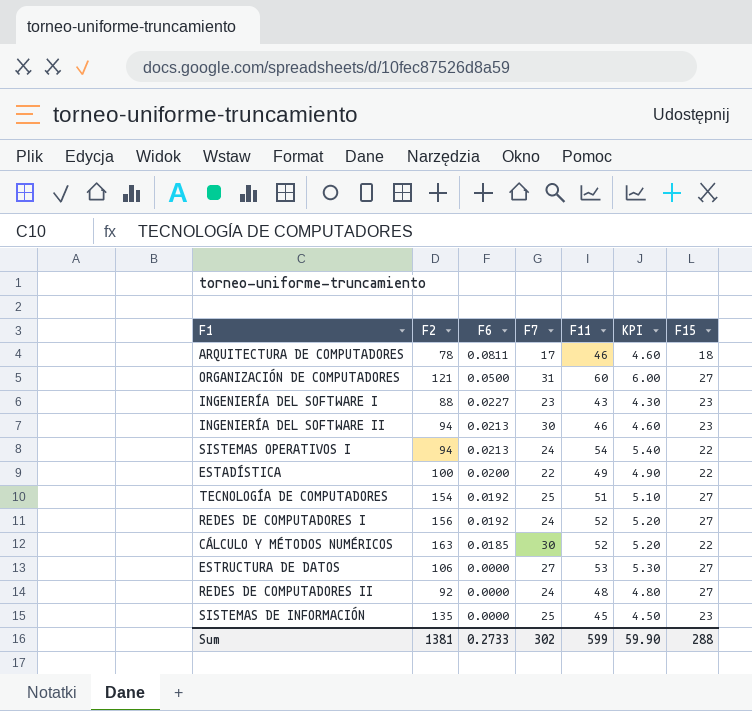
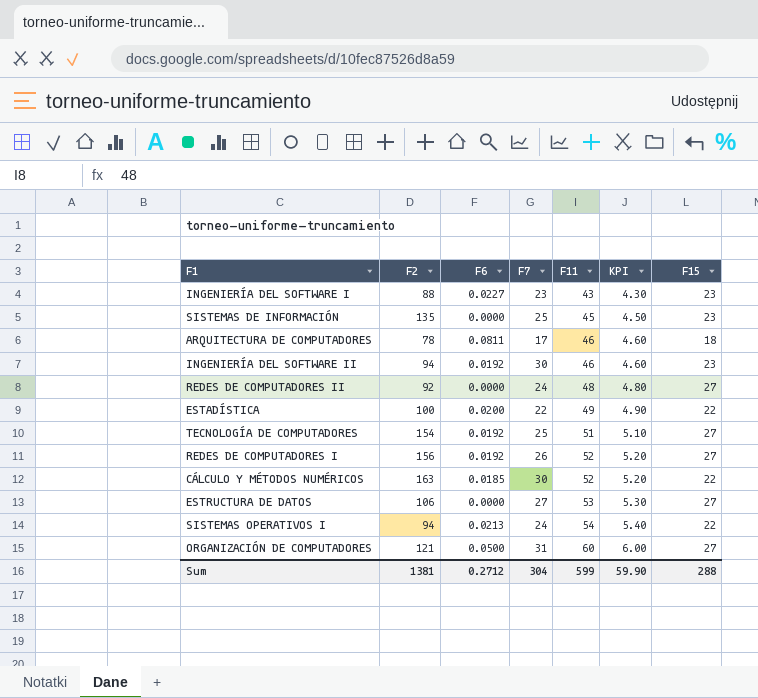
row order: F6 descending -> F11 ascending
INGENIERÍA DEL SOFTWARE II | F6: 0.0213 -> 0.0192
REDES DE COMPUTADORES I | F7: 24 -> 26
Sum | F6: 0.2733 -> 0.2712
Sum | F7: 302 -> 304

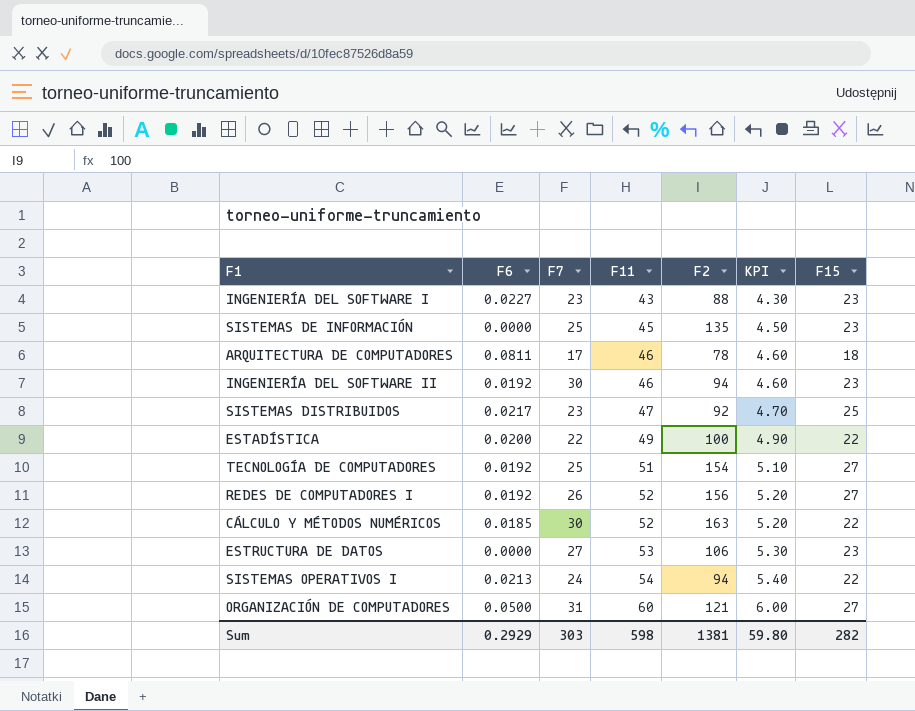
column F2 | position: 2 -> 5
row REDES DE COMPUTADORES II: 92 | 0.0000 | 24 | 48 | 4.80 | 27 -> none
row SISTEMAS DISTRIBUIDOS: none -> 0.0217 | 23 | 47 | 92 | 4.70 | 25
ESTRUCTURA DE DATOS | F15: 27 -> 23
Sum | F6: 0.2712 -> 0.2929
Sum | F7: 304 -> 303
Sum | F11: 599 -> 598
Sum | KPI: 59.90 -> 59.80
Sum | F15: 288 -> 282

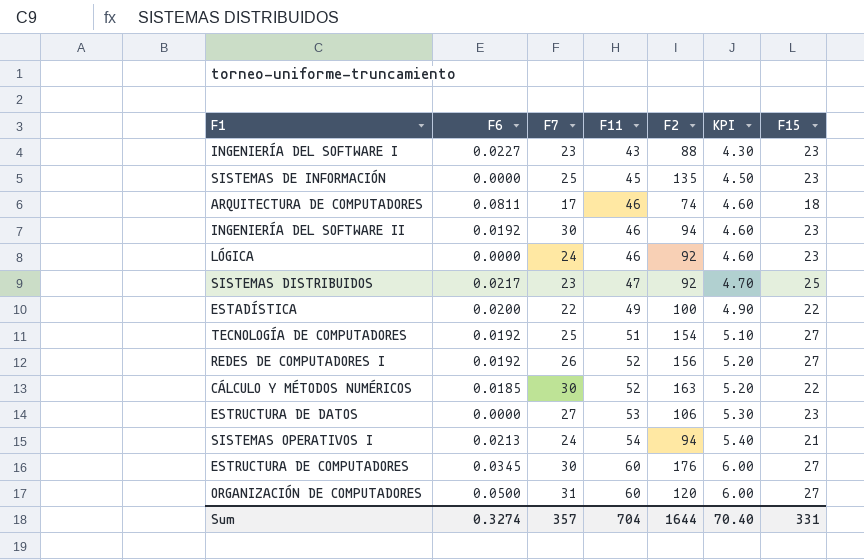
ARQUITECTURA DE COMPUTADORES | F2: 78 -> 74
row LÓGICA: none -> 0.0000 | 24 | 46 | 92 | 4.60 | 23
SISTEMAS OPERATIVOS I | F15: 22 -> 21
row ESTRUCTURA DE COMPUTADORES: none -> 0.0345 | 30 | 60 | 176 | 6.00 | 27
ORGANIZACIÓN DE COMPUTADORES | F2: 121 -> 120
Sum | F6: 0.2929 -> 0.3274
Sum | F7: 303 -> 357
Sum | F11: 598 -> 704
Sum | F2: 1381 -> 1644
Sum | KPI: 59.80 -> 70.40
Sum | F15: 282 -> 331

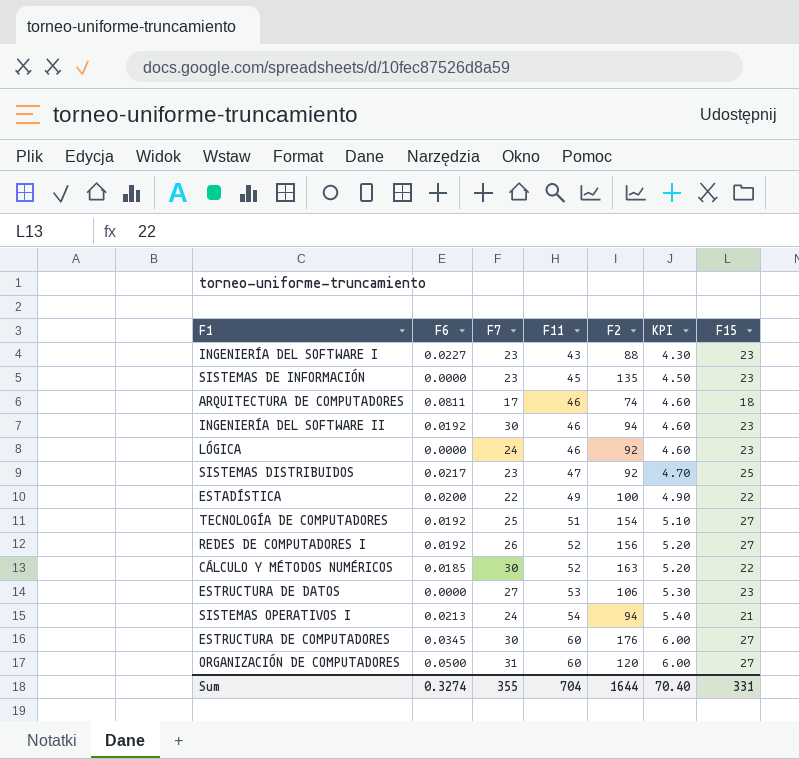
SISTEMAS DE INFORMACIÓN | F7: 25 -> 23
Sum | F7: 357 -> 355

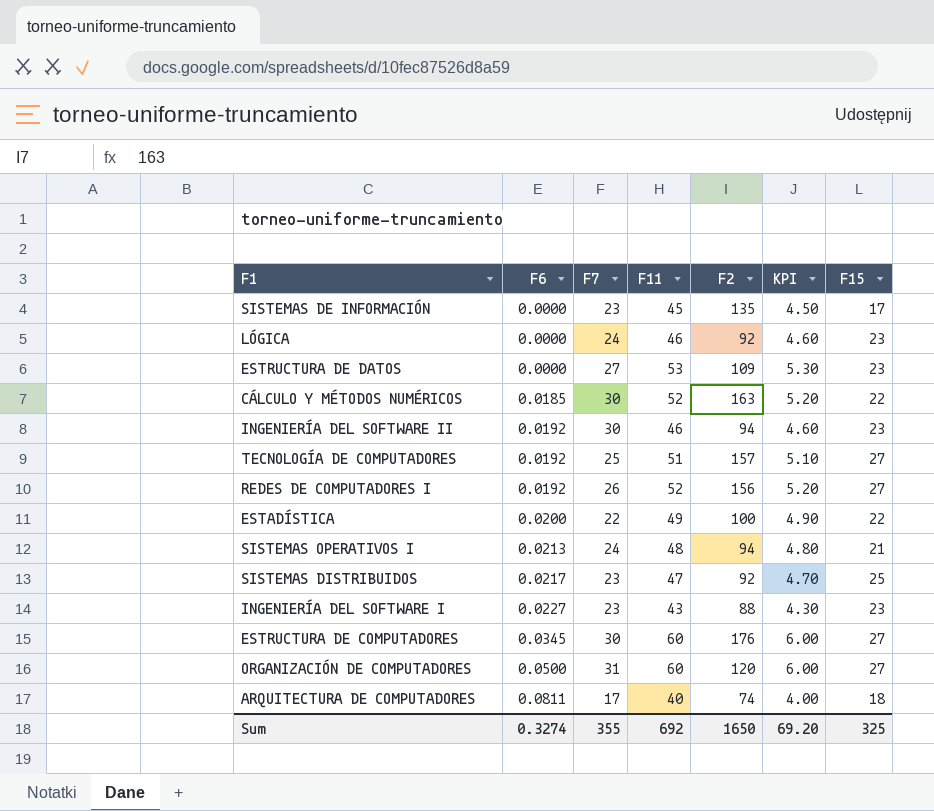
row order: F11 ascending -> F6 ascending
SISTEMAS DE INFORMACIÓN | F15: 23 -> 17
ESTRUCTURA DE DATOS | F2: 106 -> 109
TECNOLOGÍA DE COMPUTADORES | F2: 154 -> 157
SISTEMAS OPERATIVOS I | F11: 54 -> 48
SISTEMAS OPERATIVOS I | KPI: 5.40 -> 4.80
ARQUITECTURA DE COMPUTADORES | F11: 46 -> 40
ARQUITECTURA DE COMPUTADORES | KPI: 4.60 -> 4.00
Sum | F11: 704 -> 692
Sum | F2: 1644 -> 1650
Sum | KPI: 70.40 -> 69.20
Sum | F15: 331 -> 325

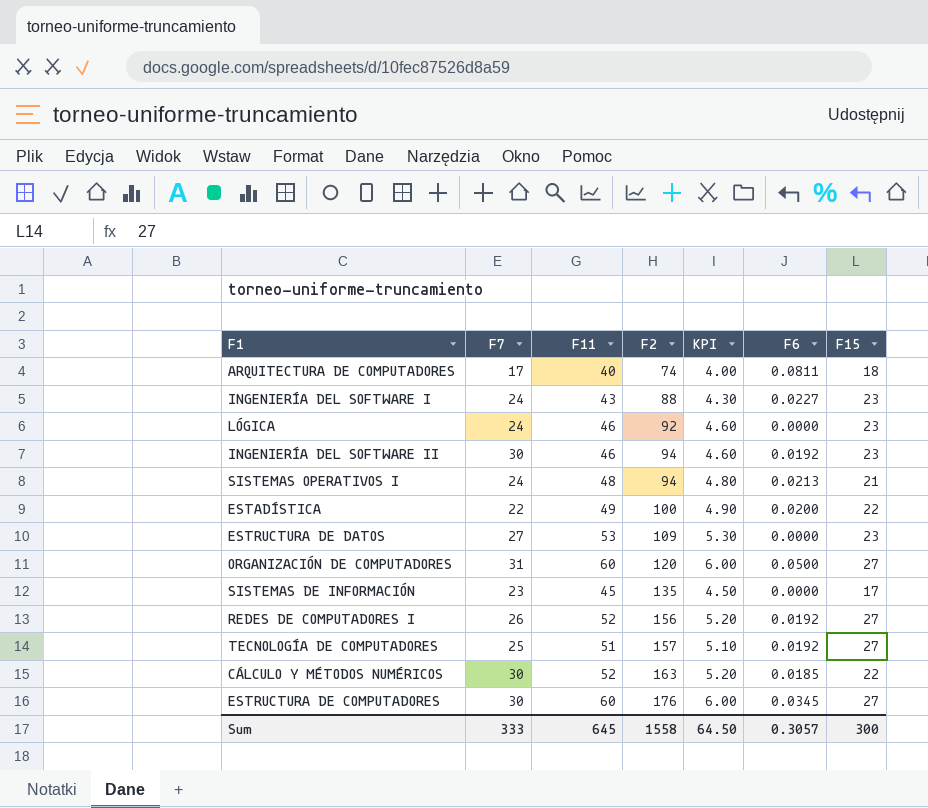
row order: F6 ascending -> F2 ascending
column F6 | position: 2 -> 6
row SISTEMAS DISTRIBUIDOS: 0.0217 | 23 | 47 | 92 | 4.70 | 25 -> none
INGENIERÍA DEL SOFTWARE I | F7: 23 -> 24
Sum | F7: 355 -> 333
Sum | F11: 692 -> 645
Sum | F2: 1650 -> 1558
Sum | KPI: 69.20 -> 64.50
Sum | F6: 0.3274 -> 0.3057
Sum | F15: 325 -> 300

